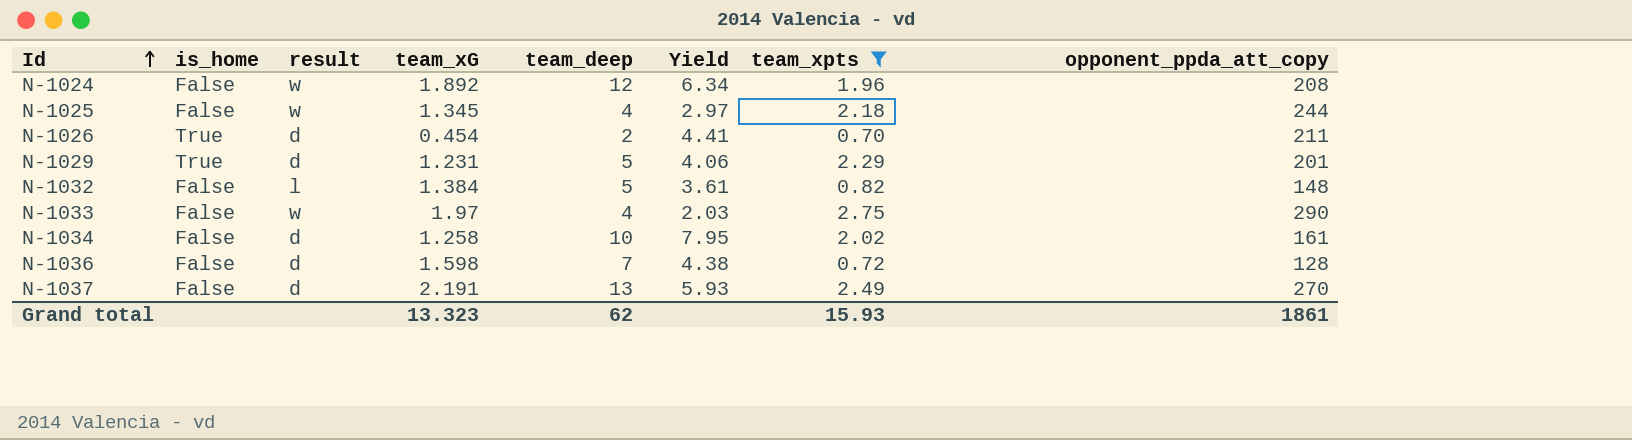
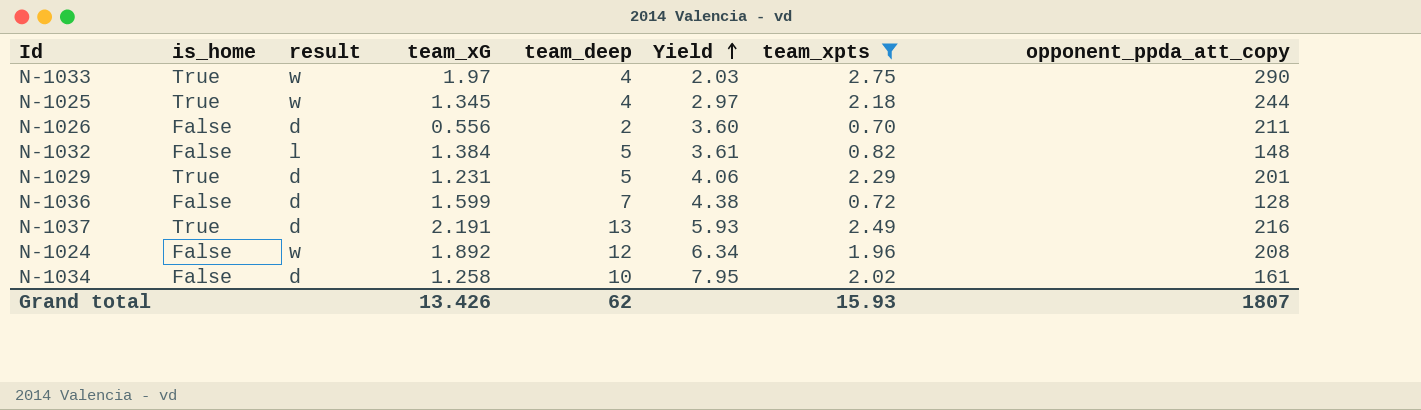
row order: Id ascending -> Yield ascending
N-1033 | is_home: False -> True
N-1025 | is_home: False -> True
N-1026 | is_home: True -> False
N-1026 | team_xG: 0.454 -> 0.556
N-1026 | Yield: 4.41 -> 3.60
N-1036 | team_xG: 1.598 -> 1.599
N-1037 | is_home: False -> True
N-1037 | opponent_ppda_att_copy: 270 -> 216
Grand total | team_xG: 13.323 -> 13.426
Grand total | opponent_ppda_att_copy: 1861 -> 1807

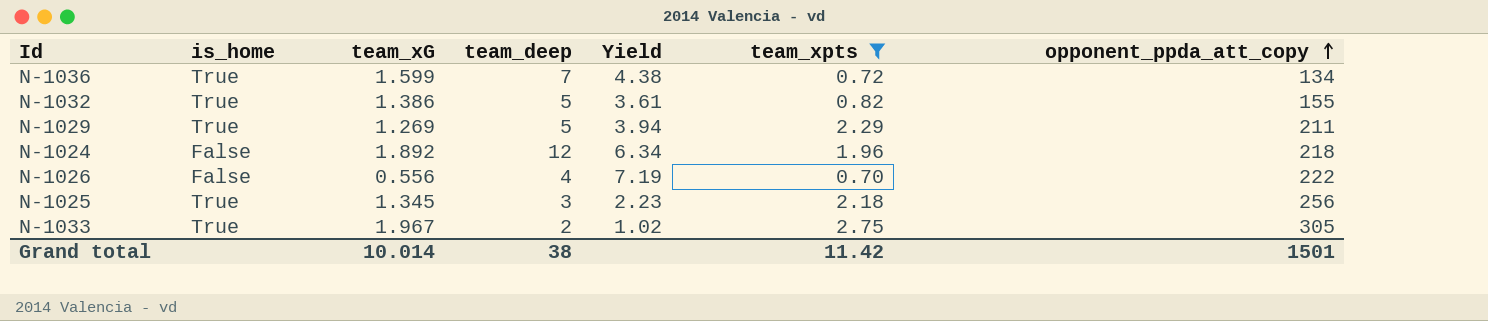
row order: Yield ascending -> opponent_ppda_att_copy ascending
column result | position: 3 -> none
row N-1037: True | d | 2.191 | 13 | 5.93 | 2.49 | 216 -> none
row N-1034: False | d | 1.258 | 10 | 7.95 | 2.02 | 161 -> none
N-1036 | is_home: False -> True
N-1036 | opponent_ppda_att_copy: 128 -> 134
N-1032 | is_home: False -> True
N-1032 | team_xG: 1.384 -> 1.386
N-1032 | opponent_ppda_att_copy: 148 -> 155
N-1029 | team_xG: 1.231 -> 1.269
N-1029 | Yield: 4.06 -> 3.94
N-1029 | opponent_ppda_att_copy: 201 -> 211
N-1024 | opponent_ppda_att_copy: 208 -> 218
N-1026 | team_deep: 2 -> 4
N-1026 | Yield: 3.60 -> 7.19
N-1026 | opponent_ppda_att_copy: 211 -> 222
N-1025 | team_deep: 4 -> 3
N-1025 | Yield: 2.97 -> 2.23
N-1025 | opponent_ppda_att_copy: 244 -> 256
N-1033 | team_xG: 1.97 -> 1.967
N-1033 | team_deep: 4 -> 2
N-1033 | Yield: 2.03 -> 1.02
N-1033 | opponent_ppda_att_copy: 290 -> 305
Grand total | team_xG: 13.426 -> 10.014
Grand total | team_deep: 62 -> 38
Grand total | team_xpts: 15.93 -> 11.42
Grand total | opponent_ppda_att_copy: 1807 -> 1501

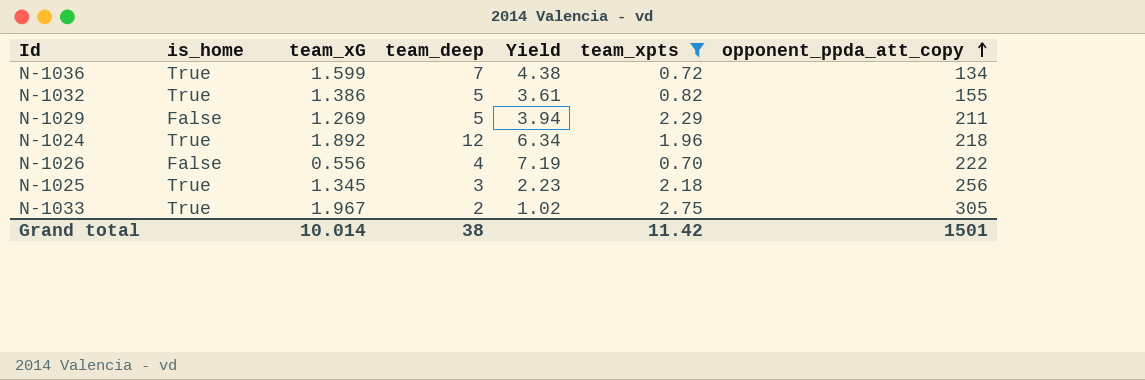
N-1029 | is_home: True -> False
N-1024 | is_home: False -> True

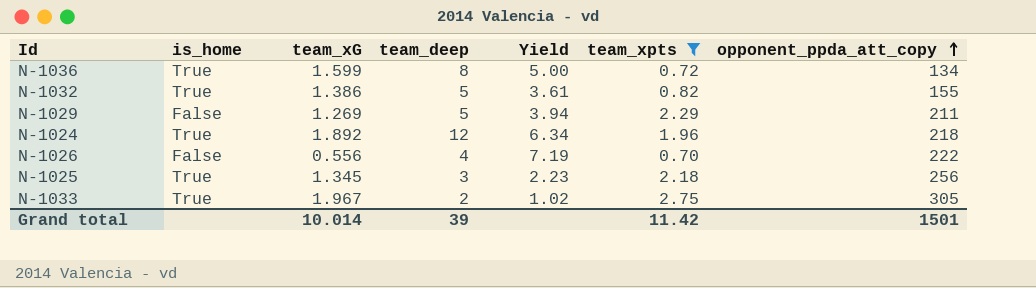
N-1036 | team_deep: 7 -> 8
N-1036 | Yield: 4.38 -> 5.00
Grand total | team_deep: 38 -> 39

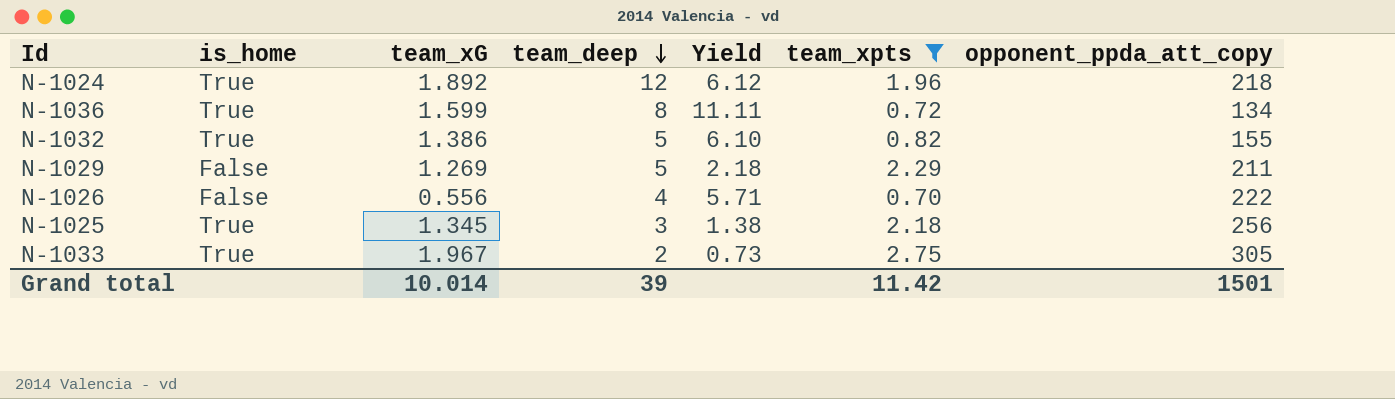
row order: opponent_ppda_att_copy ascending -> team_deep descending
column Yield | formula: [team_deep] / [team_xG] -> [team_deep] / [team_xpts]

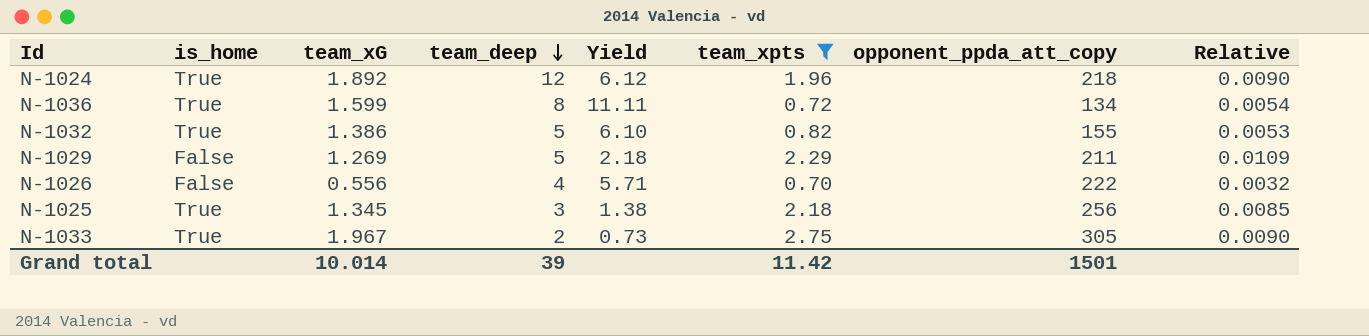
column Relative | formula: none -> [team_xpts] / [opponent_ppda_att_copy]

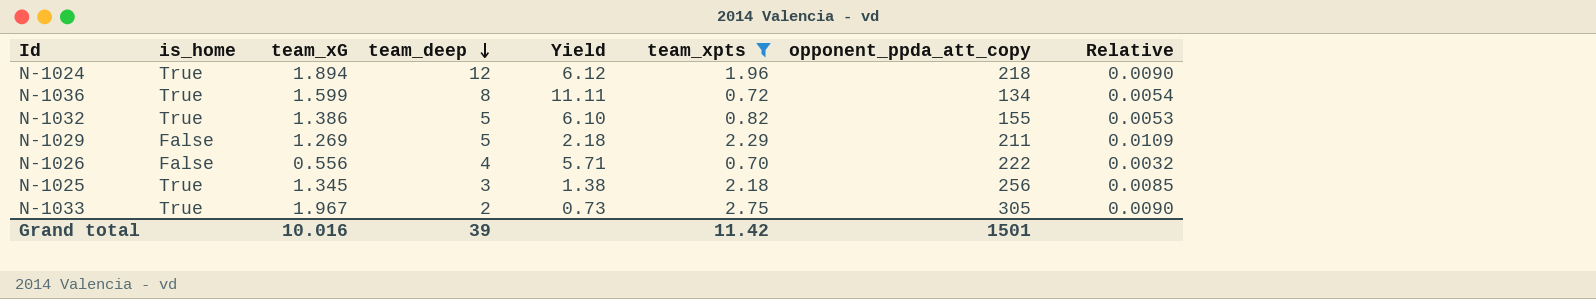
N-1024 | team_xG: 1.892 -> 1.894
Grand total | team_xG: 10.014 -> 10.016

